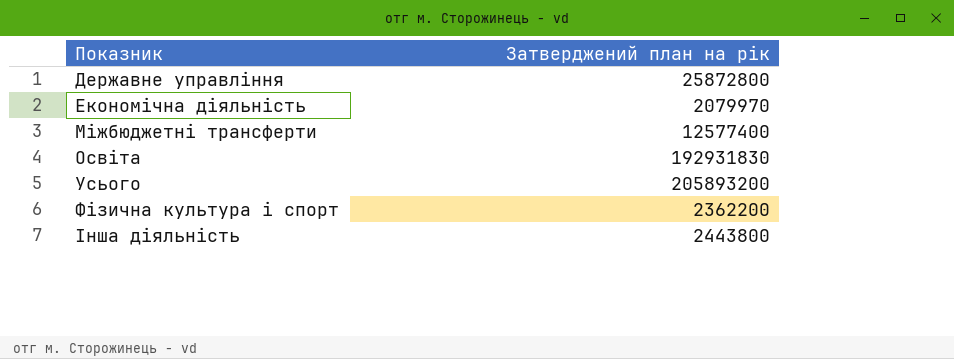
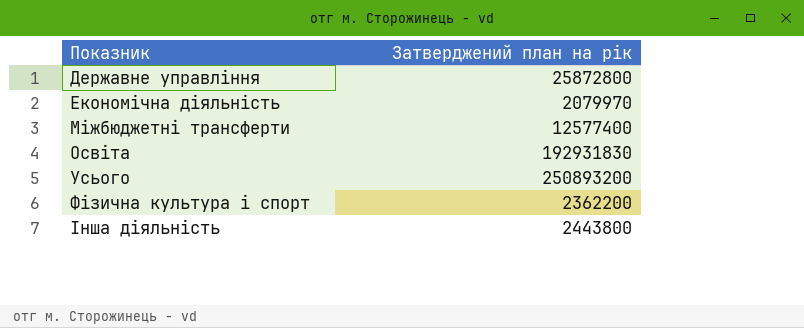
Усього | Затверджений план на рік: 205893200 -> 250893200

